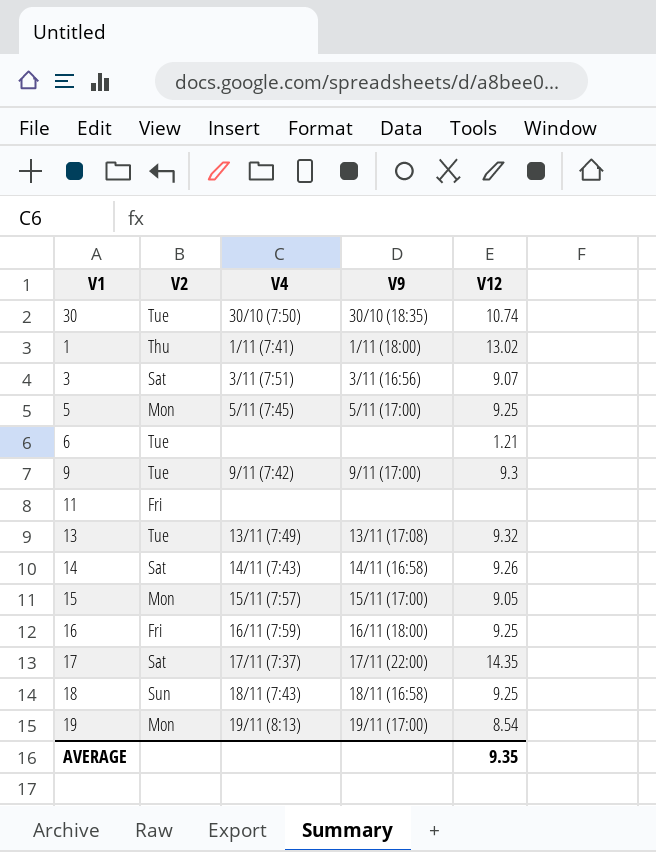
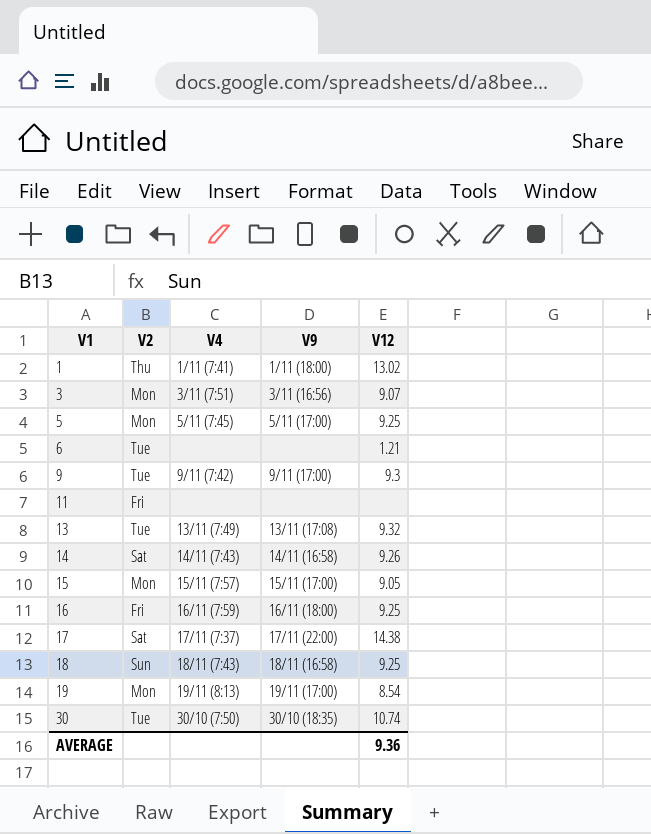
row order: none -> V1 ascending
3 | V2: Sat -> Mon
17 | V12: 14.35 -> 14.38
AVERAGE | V12: 9.35 -> 9.36

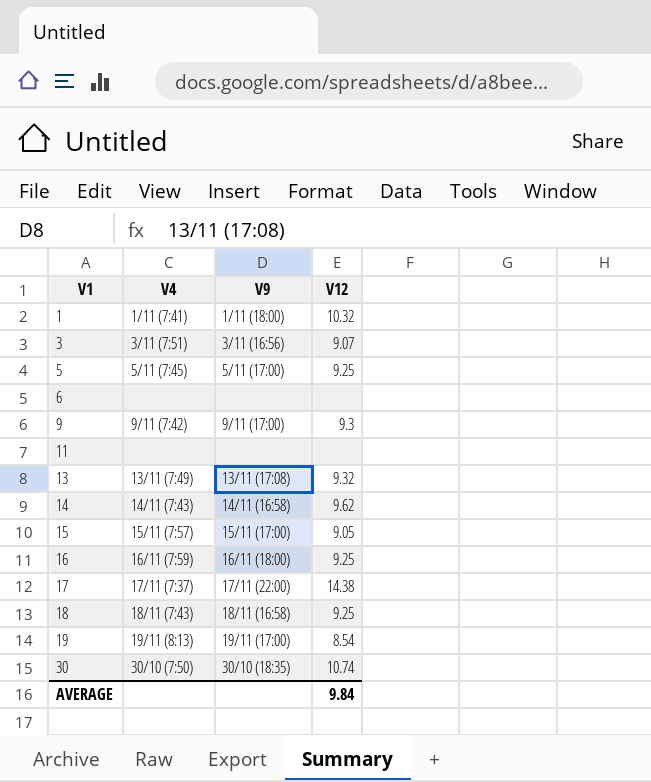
column V2 | position: 2 -> none
1 | V12: 13.02 -> 10.32
6 | V12: 1.21 -> none
14 | V12: 9.26 -> 9.62
AVERAGE | V12: 9.36 -> 9.84

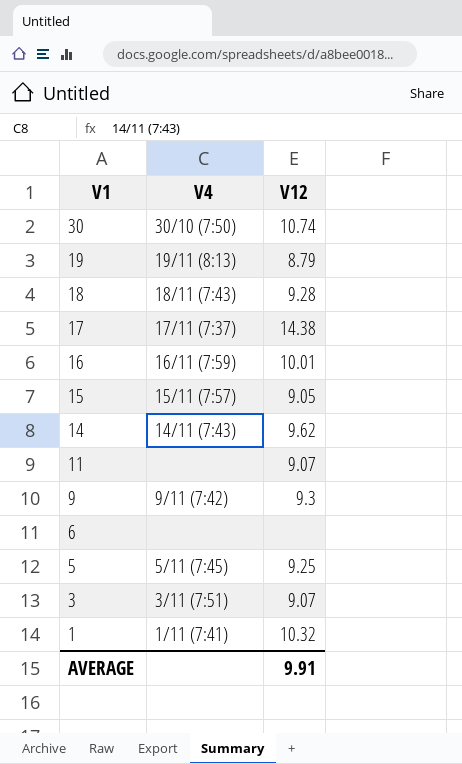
row order: V1 ascending -> V1 descending
column V9 | position: 3 -> none
row 13: 13/11 (7:49) | 13/11 (17:08) | 9.32 -> none
19 | V12: 8.54 -> 8.79
18 | V12: 9.25 -> 9.28
16 | V12: 9.25 -> 10.01
11 | V12: none -> 9.07
AVERAGE | V12: 9.84 -> 9.91

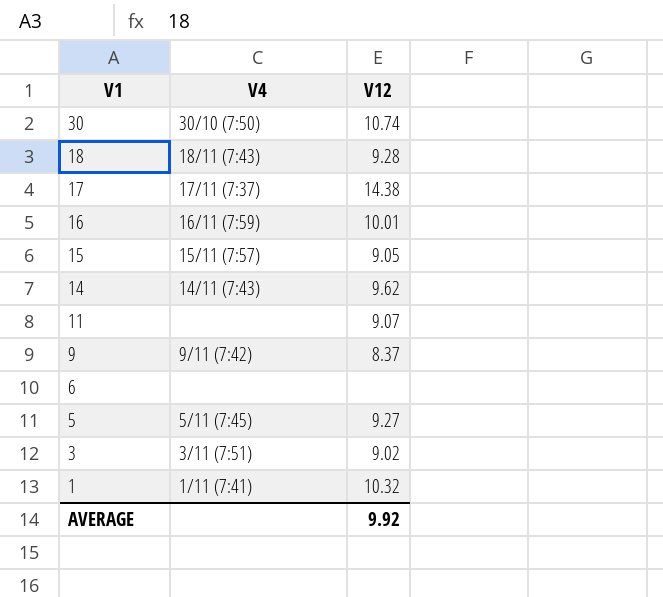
row 19: 19/11 (8:13) | 8.79 -> none
9 | V12: 9.3 -> 8.37
5 | V12: 9.25 -> 9.27
3 | V12: 9.07 -> 9.02
AVERAGE | V12: 9.91 -> 9.92

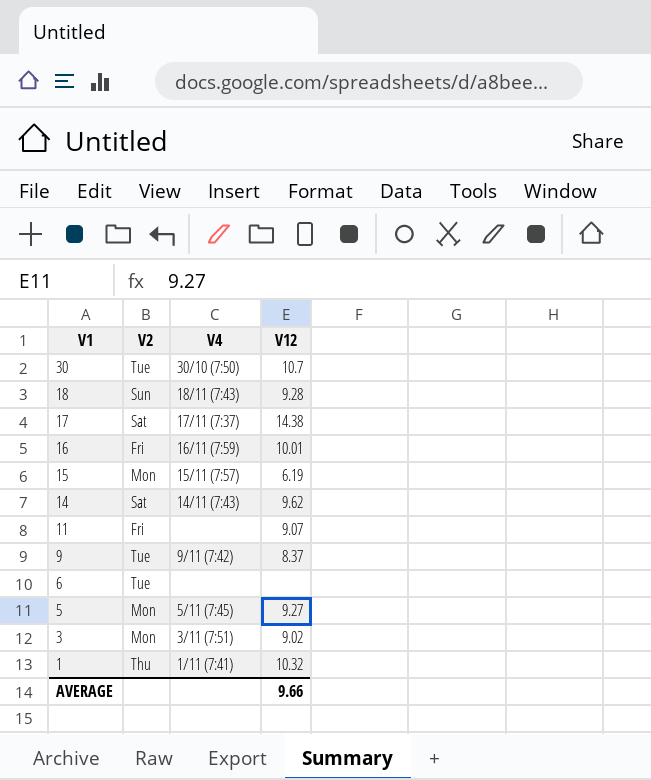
column V2 | position: none -> 2
30 | V12: 10.74 -> 10.7
15 | V12: 9.05 -> 6.19
AVERAGE | V12: 9.92 -> 9.66

